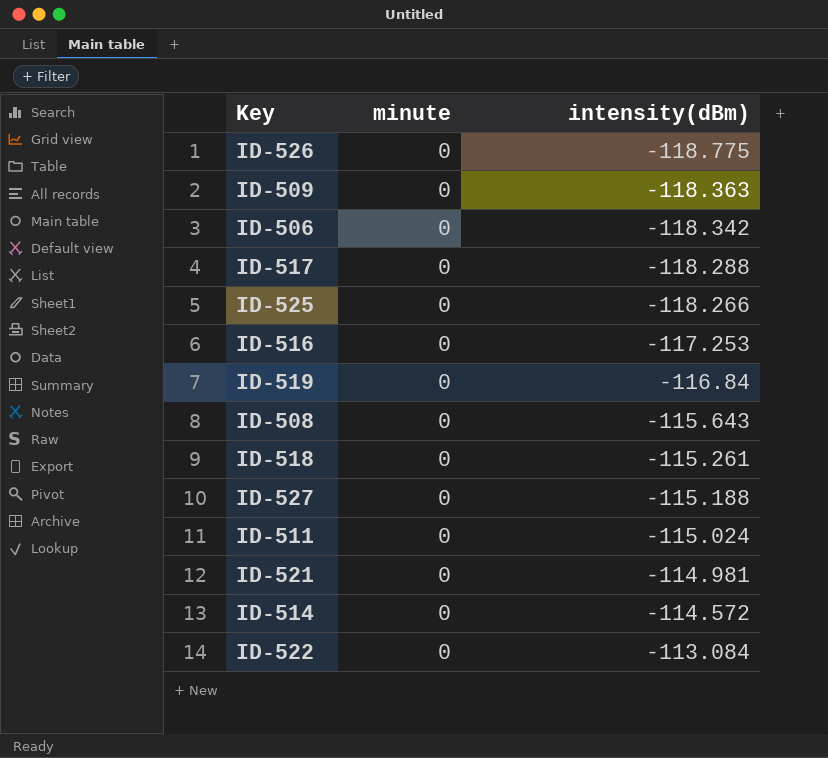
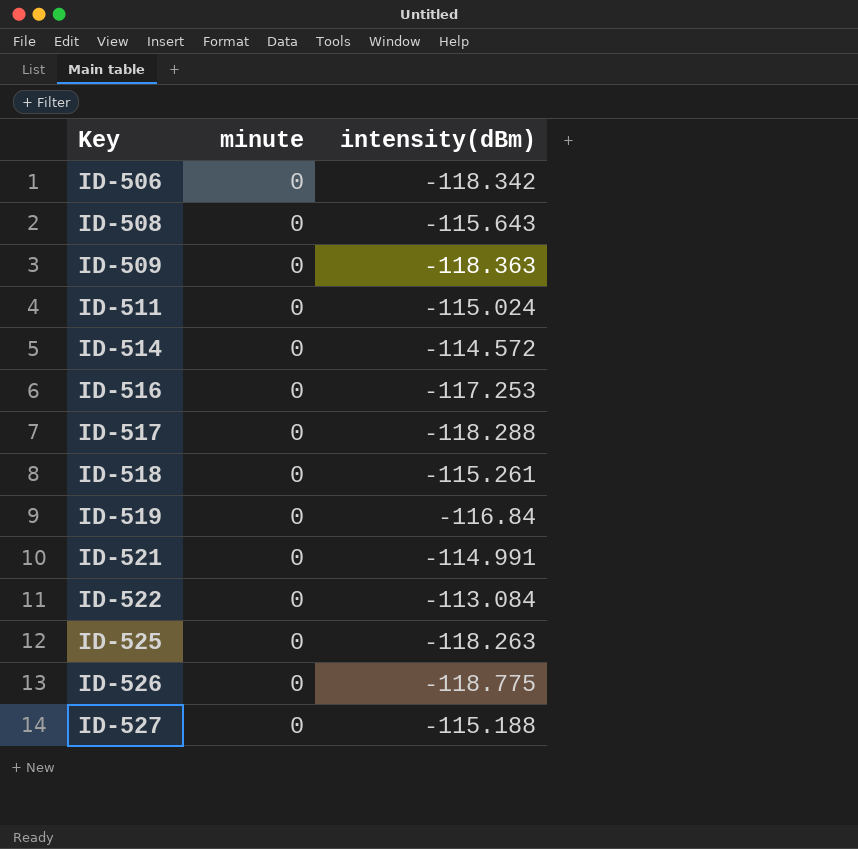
row order: intensity(dBm) ascending -> Key ascending
ID-521 | intensity(dBm): -114.981 -> -114.991
ID-525 | intensity(dBm): -118.266 -> -118.263

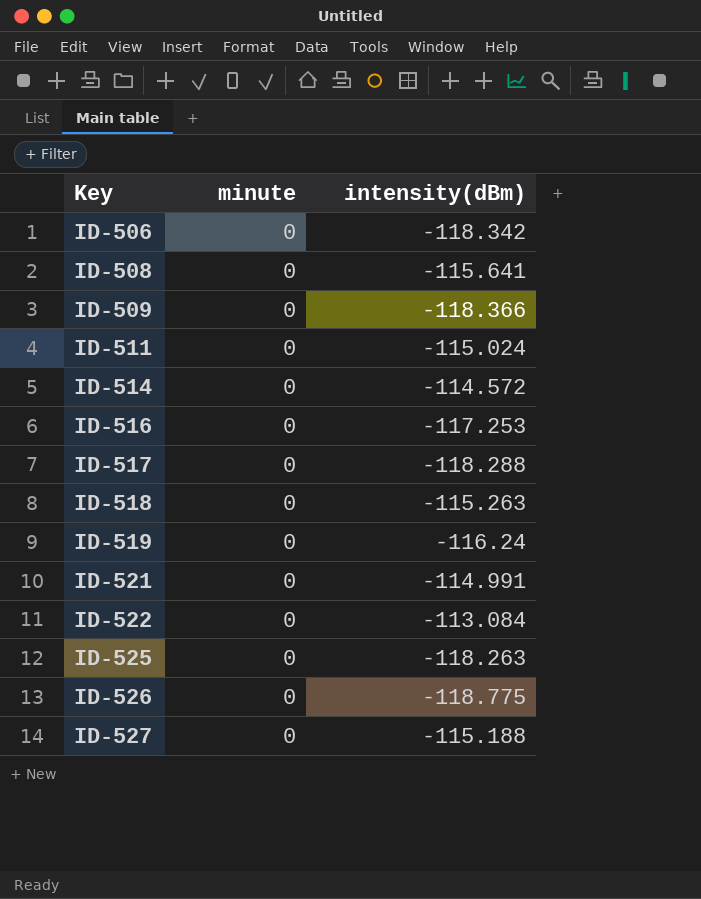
ID-508 | intensity(dBm): -115.643 -> -115.641
ID-509 | intensity(dBm): -118.363 -> -118.366
ID-518 | intensity(dBm): -115.261 -> -115.263
ID-519 | intensity(dBm): -116.84 -> -116.24

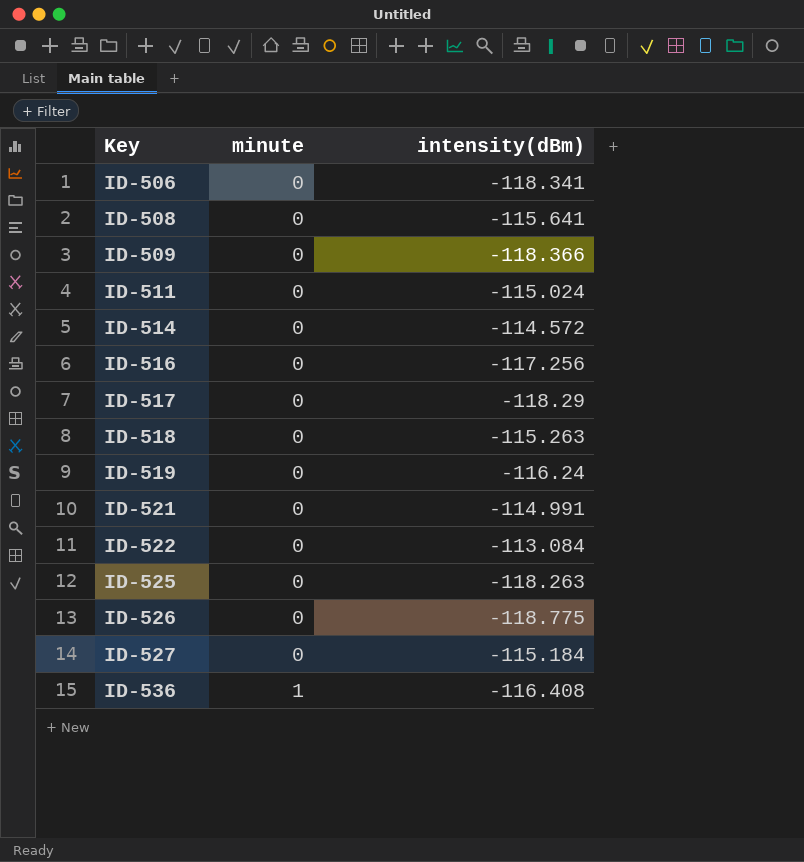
ID-506 | intensity(dBm): -118.342 -> -118.341
ID-516 | intensity(dBm): -117.253 -> -117.256
ID-517 | intensity(dBm): -118.288 -> -118.29
ID-527 | intensity(dBm): -115.188 -> -115.184
row ID-536: none -> 1 | -116.408

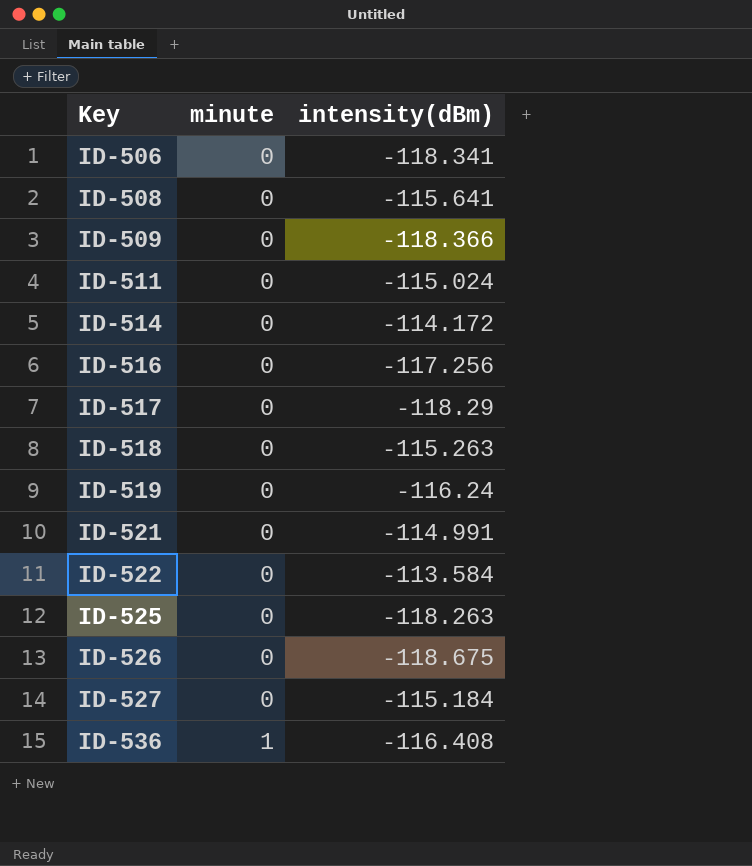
ID-514 | intensity(dBm): -114.572 -> -114.172
ID-522 | intensity(dBm): -113.084 -> -113.584
ID-526 | intensity(dBm): -118.775 -> -118.675

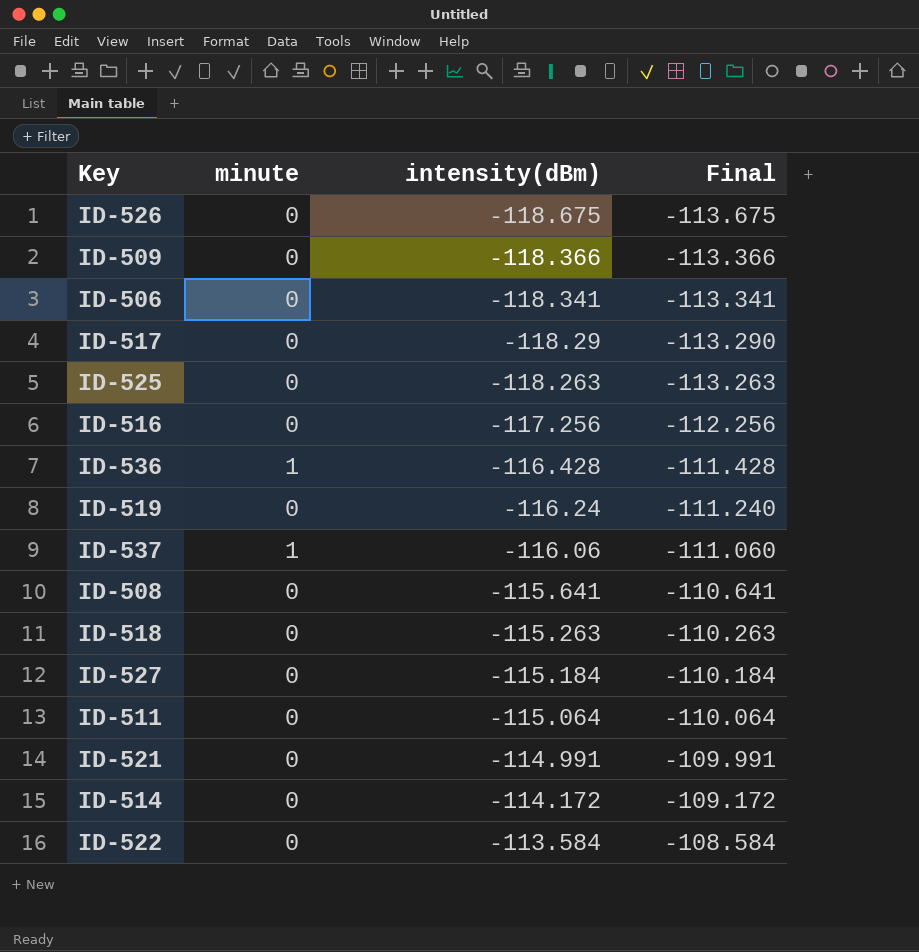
row order: Key ascending -> intensity(dBm) ascending
column Final | formula: none -> [intensity(dBm)] + 5
ID-536 | intensity(dBm): -116.408 -> -116.428
row ID-537: none -> 1 | -116.06 | -111.060
ID-511 | intensity(dBm): -115.024 -> -115.064

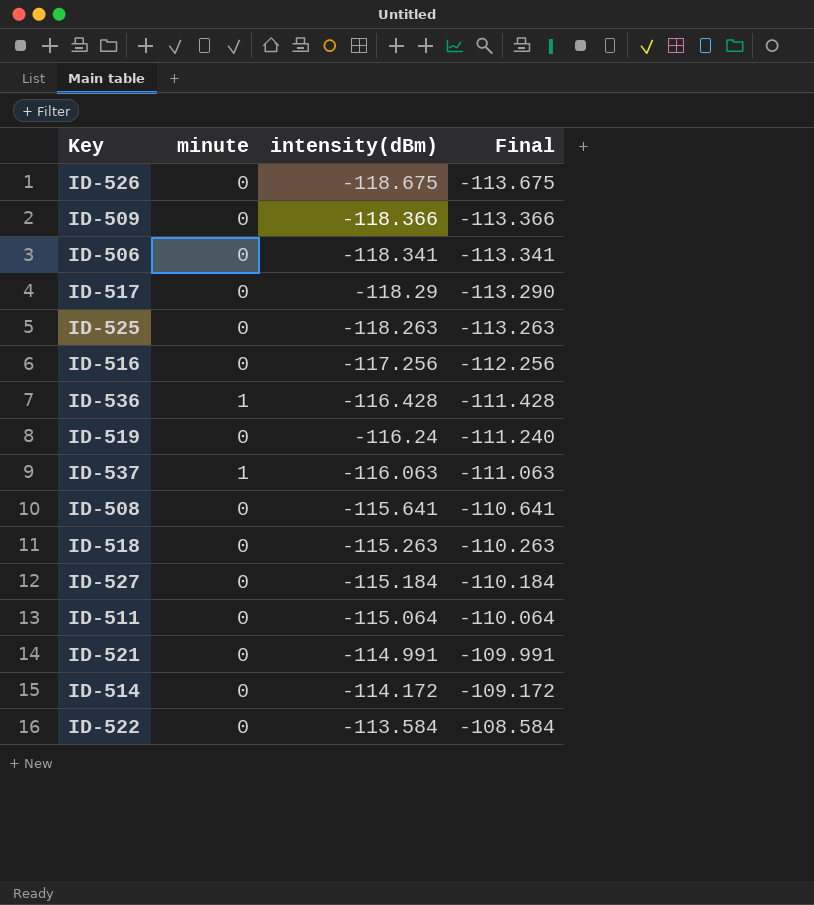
ID-537 | intensity(dBm): -116.06 -> -116.063
ID-537 | Final: -111.060 -> -111.063

